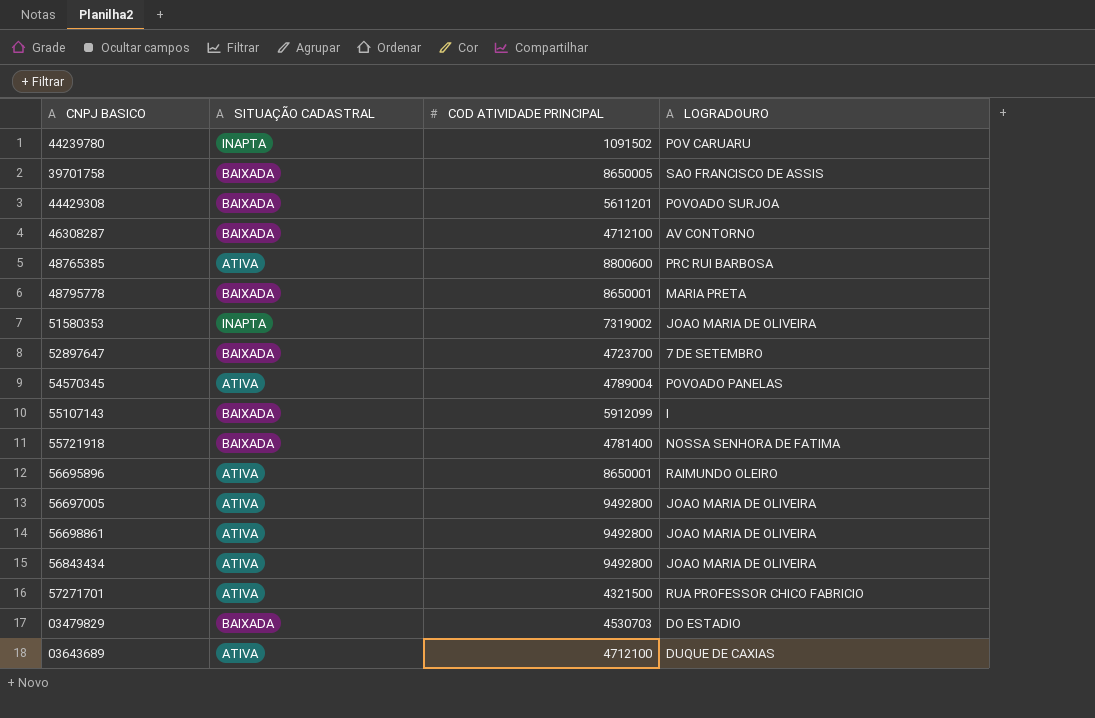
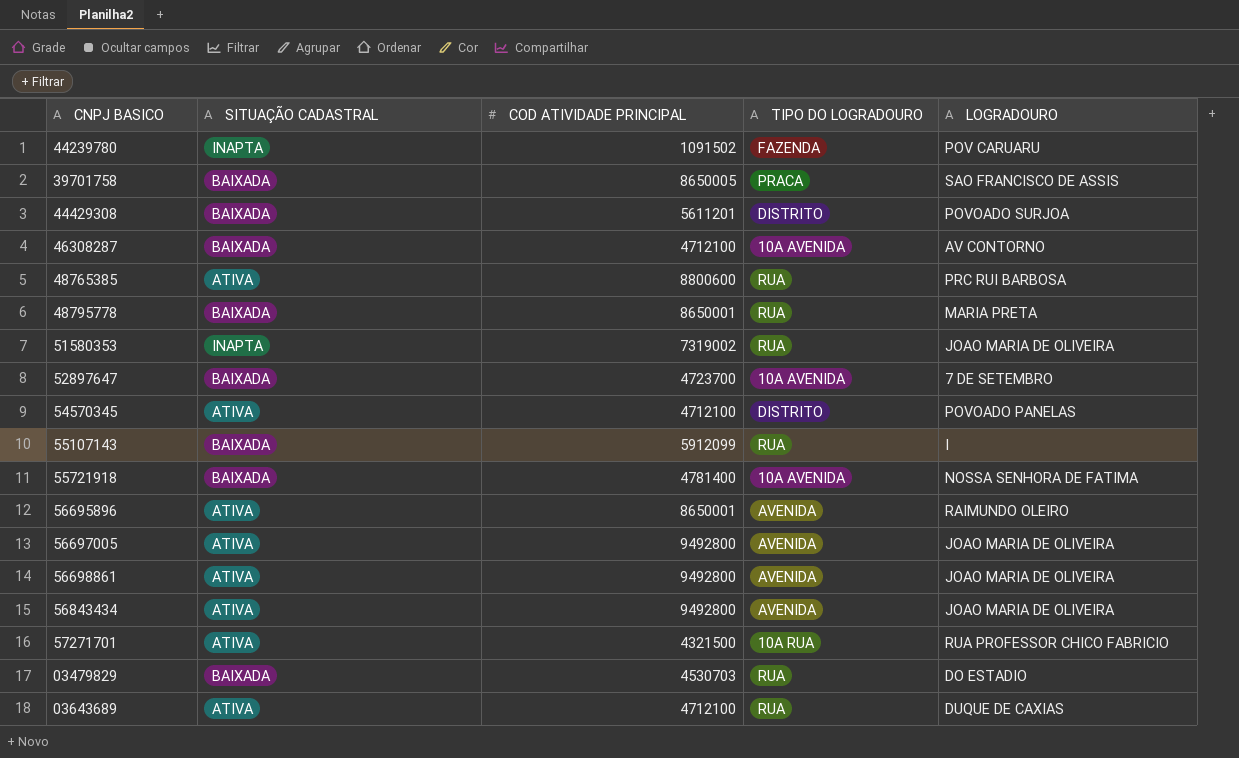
column TIPO DO LOGRADOURO | position: none -> 4
54570345 | COD ATIVIDADE PRINCIPAL: 4789004 -> 4712100

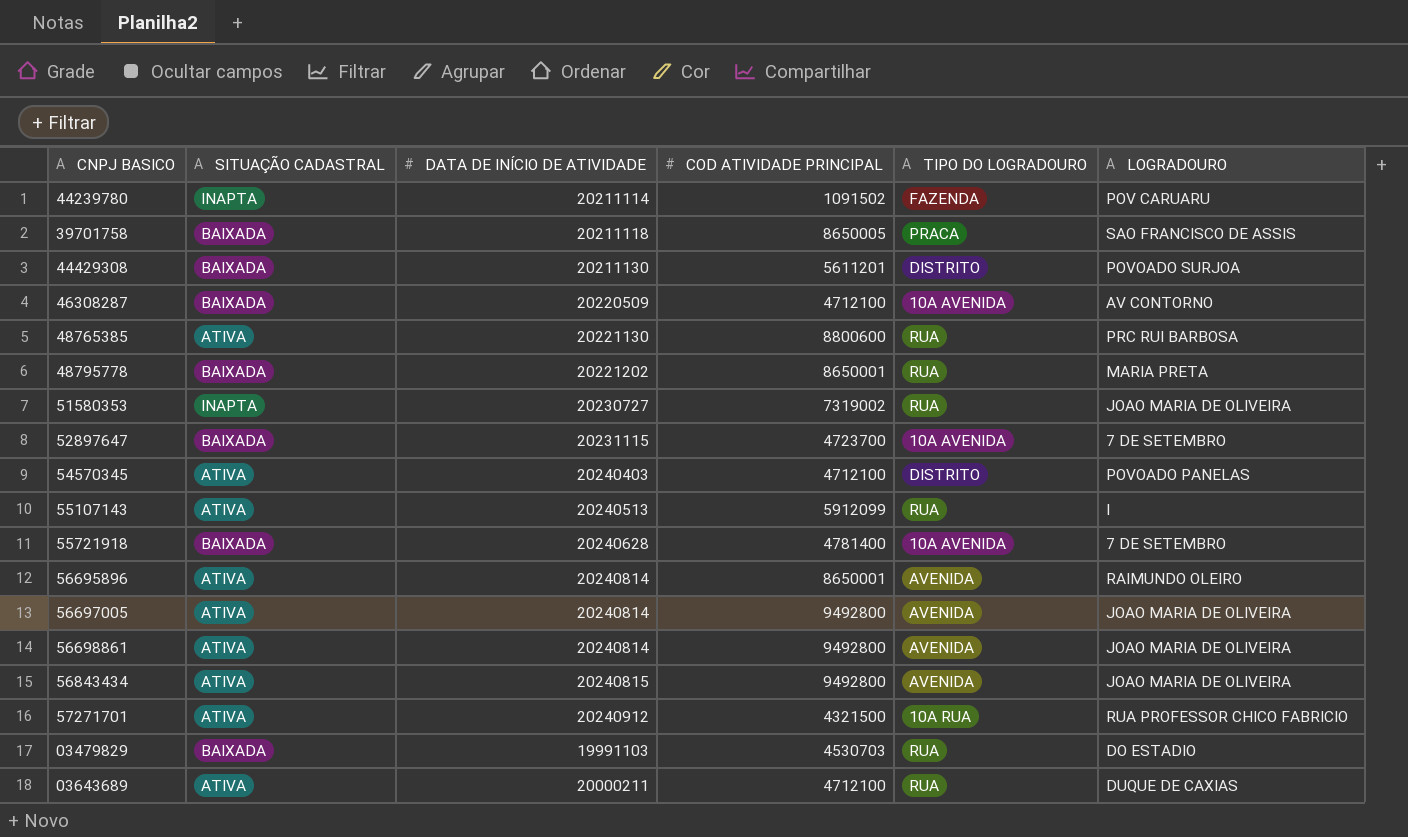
column DATA DE INÍCIO DE ATIVIDADE | position: none -> 3
55107143 | SITUAÇÃO CADASTRAL: BAIXADA -> ATIVA
55721918 | LOGRADOURO: NOSSA SENHORA DE FATIMA -> 7 DE SETEMBRO

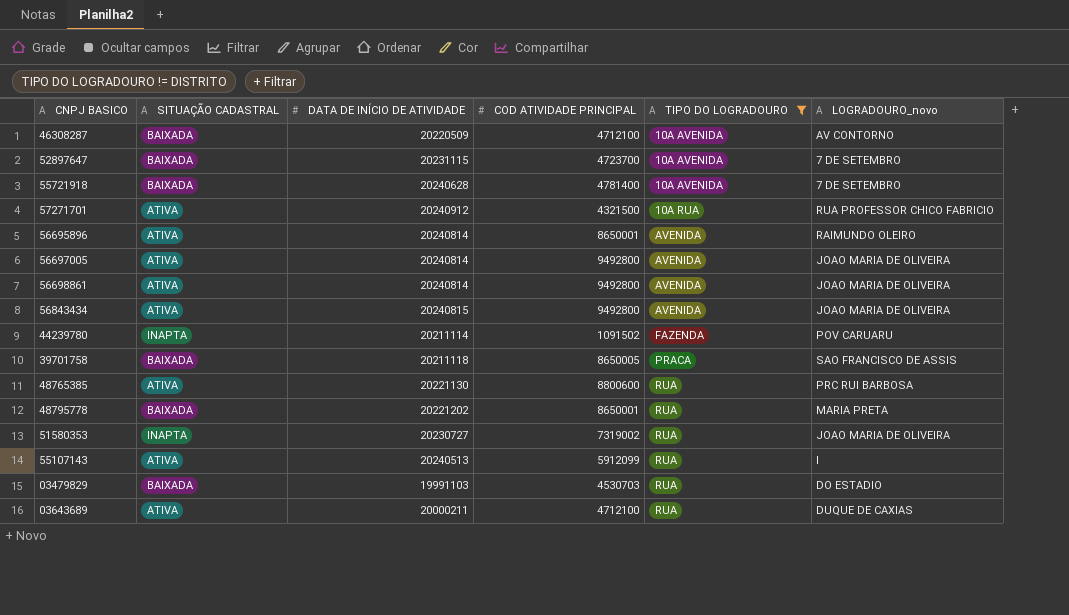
filter: none -> TIPO DO LOGRADOURO != DISTRITO
row order: none -> TIPO DO LOGRADOURO ascending
column name: LOGRADOURO -> LOGRADOURO_novo

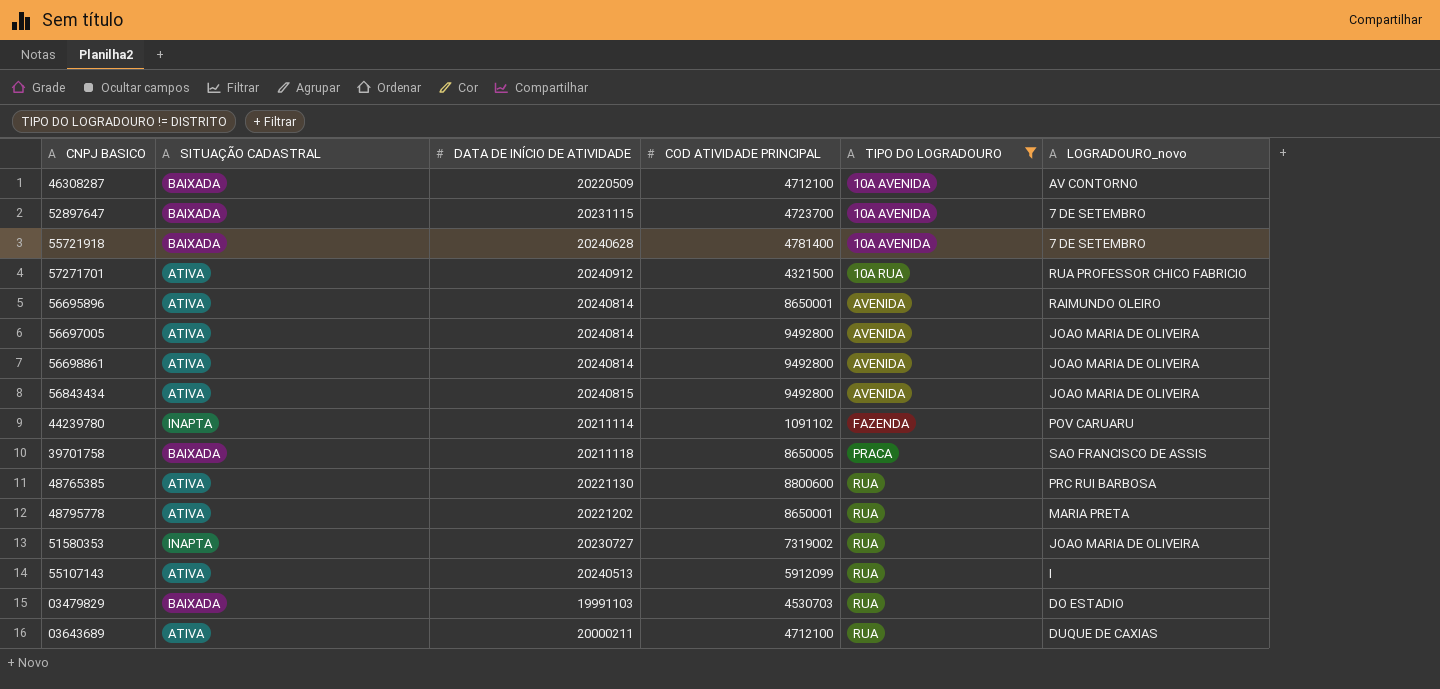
44239780 | COD ATIVIDADE PRINCIPAL: 1091502 -> 1091102
48795778 | SITUAÇÃO CADASTRAL: BAIXADA -> ATIVA

